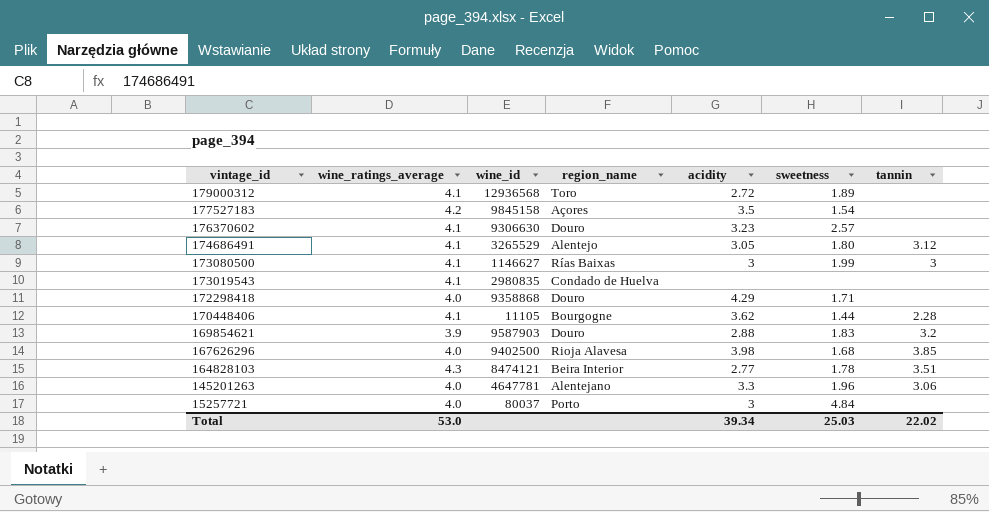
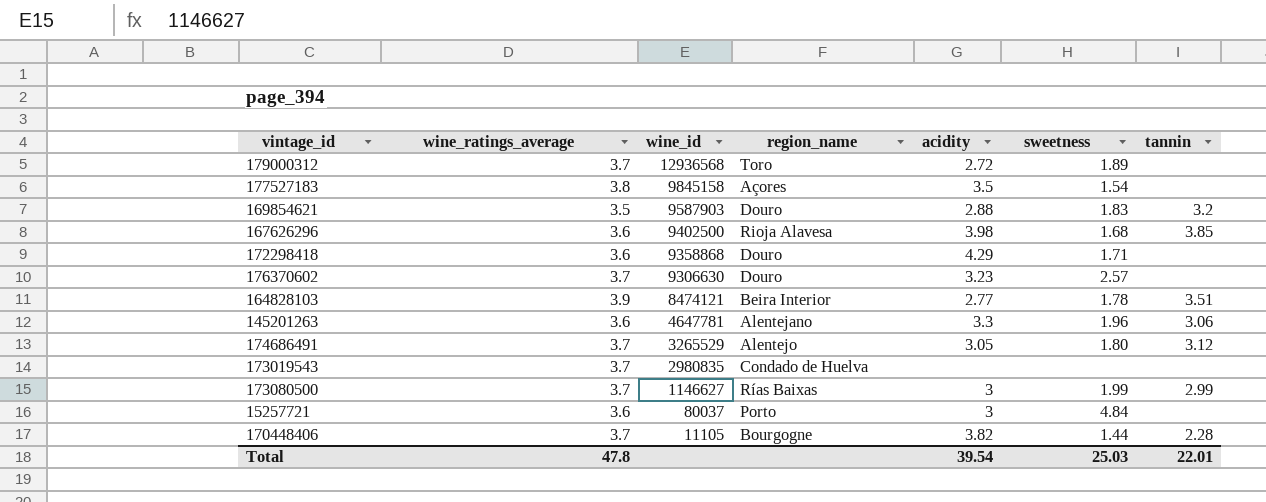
row order: vintage_id descending -> wine_id descending
179000312 | wine_ratings_average: 4.1 -> 3.7
177527183 | wine_ratings_average: 4.2 -> 3.8
169854621 | wine_ratings_average: 3.9 -> 3.5
167626296 | wine_ratings_average: 4.0 -> 3.6
172298418 | wine_ratings_average: 4.0 -> 3.6
176370602 | wine_ratings_average: 4.1 -> 3.7
164828103 | wine_ratings_average: 4.3 -> 3.9
145201263 | wine_ratings_average: 4.0 -> 3.6
174686491 | wine_ratings_average: 4.1 -> 3.7
173019543 | wine_ratings_average: 4.1 -> 3.7
173080500 | wine_ratings_average: 4.1 -> 3.7
173080500 | tannin: 3 -> 2.99
15257721 | wine_ratings_average: 4.0 -> 3.6
170448406 | wine_ratings_average: 4.1 -> 3.7
170448406 | acidity: 3.62 -> 3.82
Total | wine_ratings_average: 53.0 -> 47.8
Total | acidity: 39.34 -> 39.54
Total | tannin: 22.02 -> 22.01

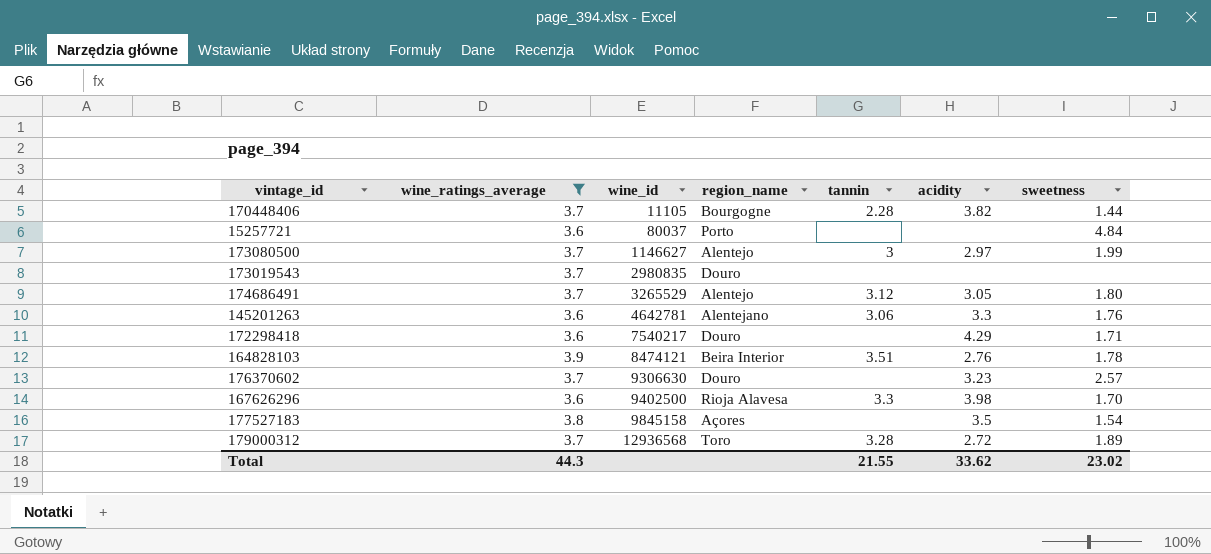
filter: none -> wine_ratings_average != 3.5
row order: wine_id descending -> wine_id ascending
column tannin | position: 7 -> 5
15257721 | acidity: 3 -> none
173080500 | region_name: Rías Baixas -> Alentejo
173080500 | tannin: 2.99 -> 3
173080500 | acidity: 3 -> 2.97
173019543 | region_name: Condado de Huelva -> Douro
145201263 | wine_id: 4647781 -> 4642781
145201263 | sweetness: 1.96 -> 1.76
172298418 | wine_id: 9358868 -> 7540217
164828103 | acidity: 2.77 -> 2.76
167626296 | tannin: 3.85 -> 3.3
167626296 | sweetness: 1.68 -> 1.70
179000312 | tannin: none -> 3.28
Total | wine_ratings_average: 47.8 -> 44.3
Total | tannin: 22.01 -> 21.55
Total | acidity: 39.54 -> 33.62
Total | sweetness: 25.03 -> 23.02

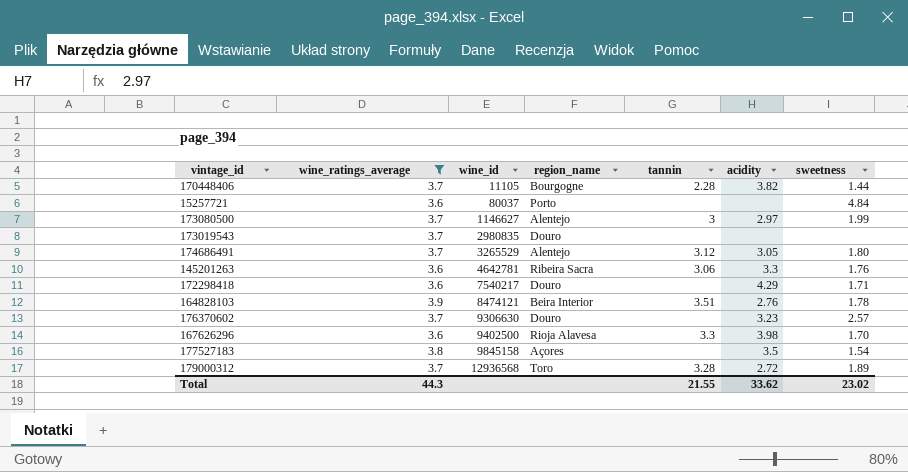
145201263 | region_name: Alentejano -> Ribeira Sacra

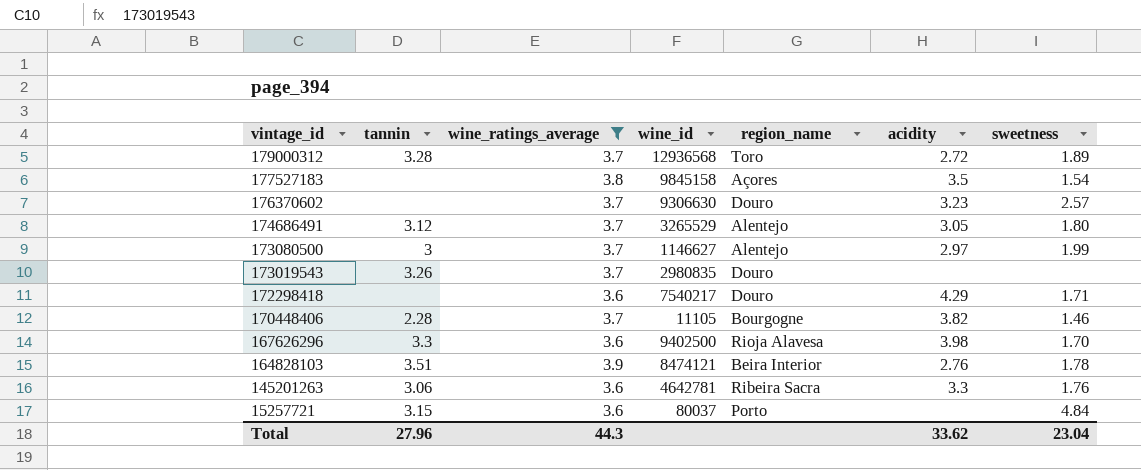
row order: wine_id ascending -> vintage_id descending
column tannin | position: 5 -> 2
173019543 | tannin: none -> 3.26
170448406 | sweetness: 1.44 -> 1.46
15257721 | tannin: none -> 3.15
Total | tannin: 21.55 -> 27.96
Total | sweetness: 23.02 -> 23.04

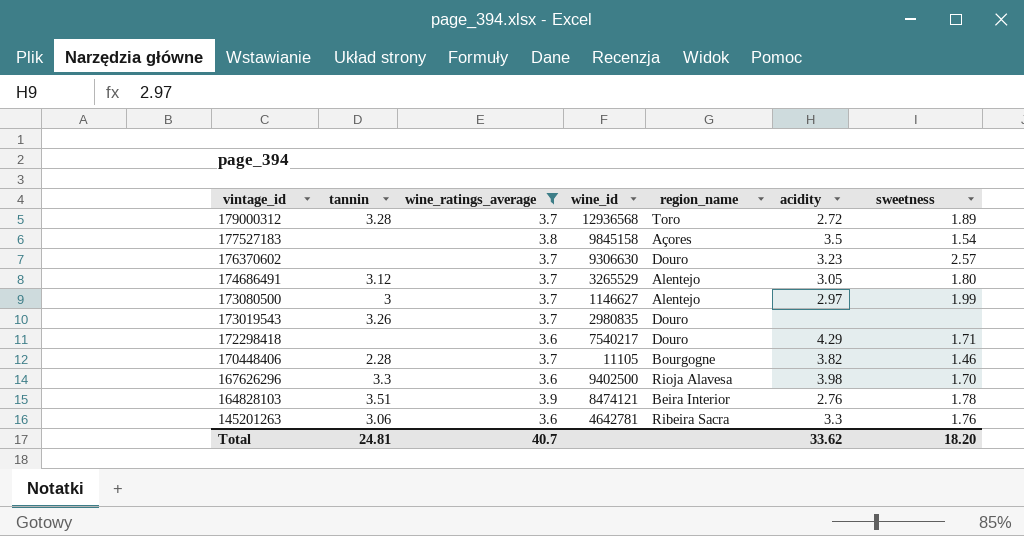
row 15257721: 3.15 | 3.6 | 80037 | Porto | none | 4.84 -> none
Total | tannin: 27.96 -> 24.81
Total | wine_ratings_average: 44.3 -> 40.7
Total | sweetness: 23.04 -> 18.20

